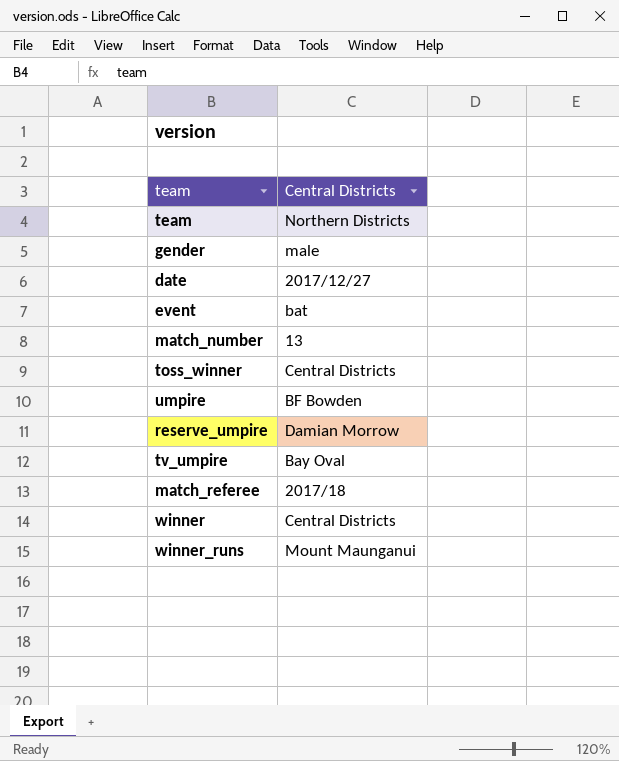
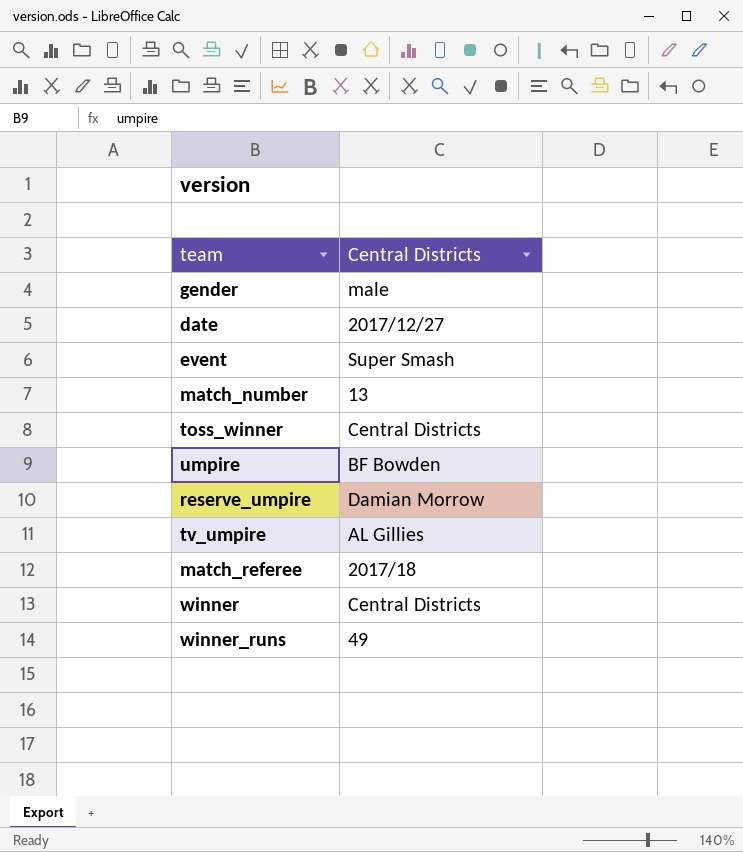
row team: Northern Districts -> none
event | Central Districts: bat -> Super Smash
tv_umpire | Central Districts: Bay Oval -> AL Gillies
winner_runs | Central Districts: Mount Maunganui -> 49

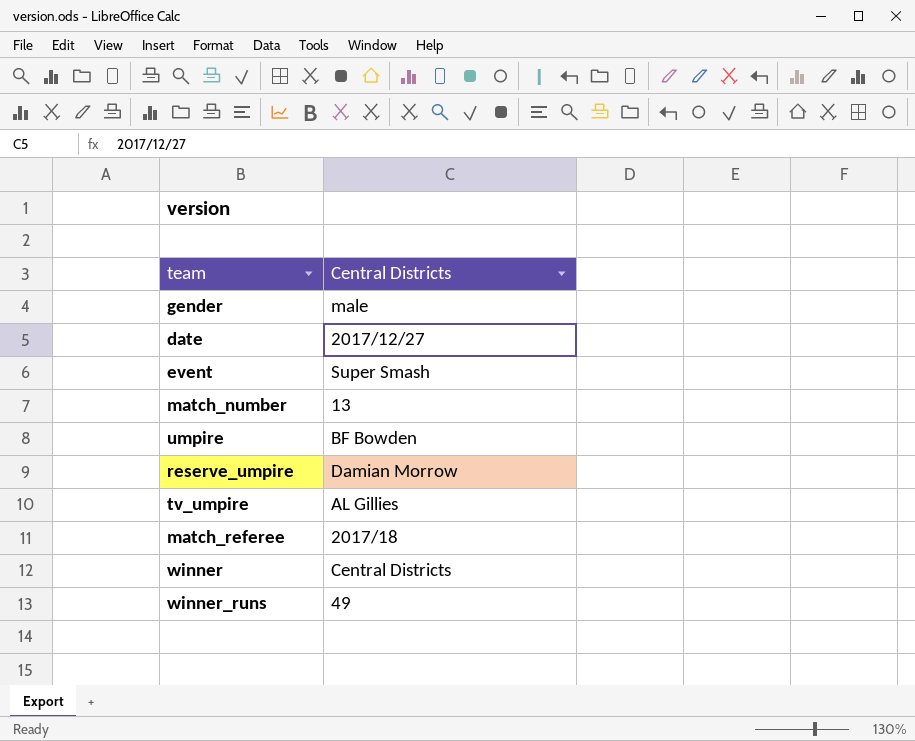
row toss_winner: Central Districts -> none

